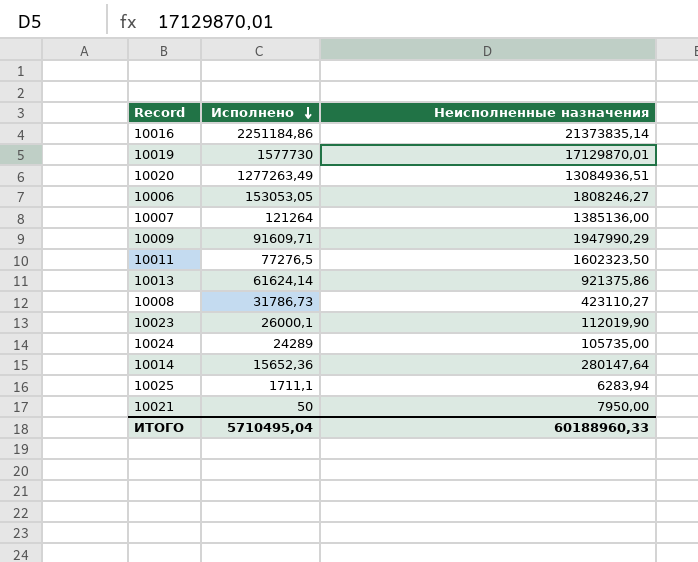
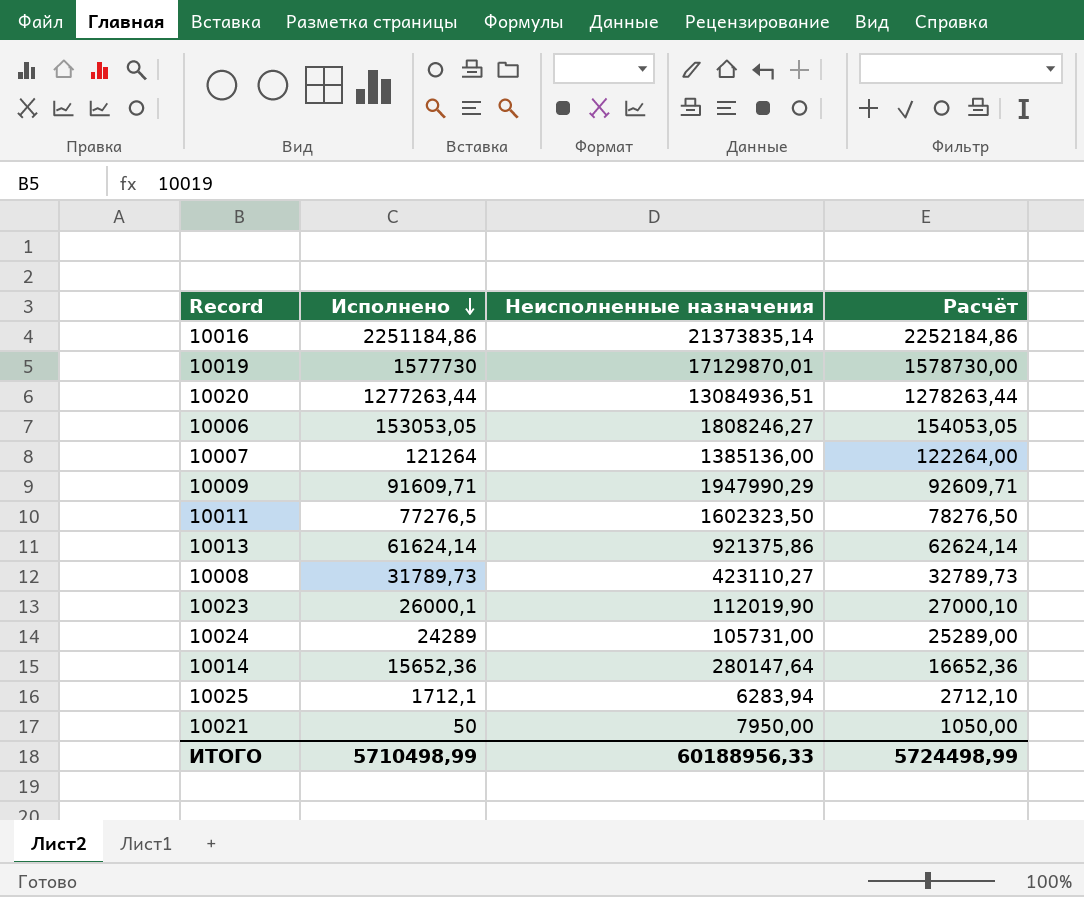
column Расчёт | formula: none -> [Исполнено] + 1000
10020 | Исполнено: 1277263,49 -> 1277263,44
10008 | Исполнено: 31786,73 -> 31789,73
10024 | Неисполненные назначения: 105735,00 -> 105731,00
10025 | Исполнено: 1711,1 -> 1712,1
ИТОГО | Исполнено: 5710495,04 -> 5710498,99
ИТОГО | Неисполненные назначения: 60188960,33 -> 60188956,33

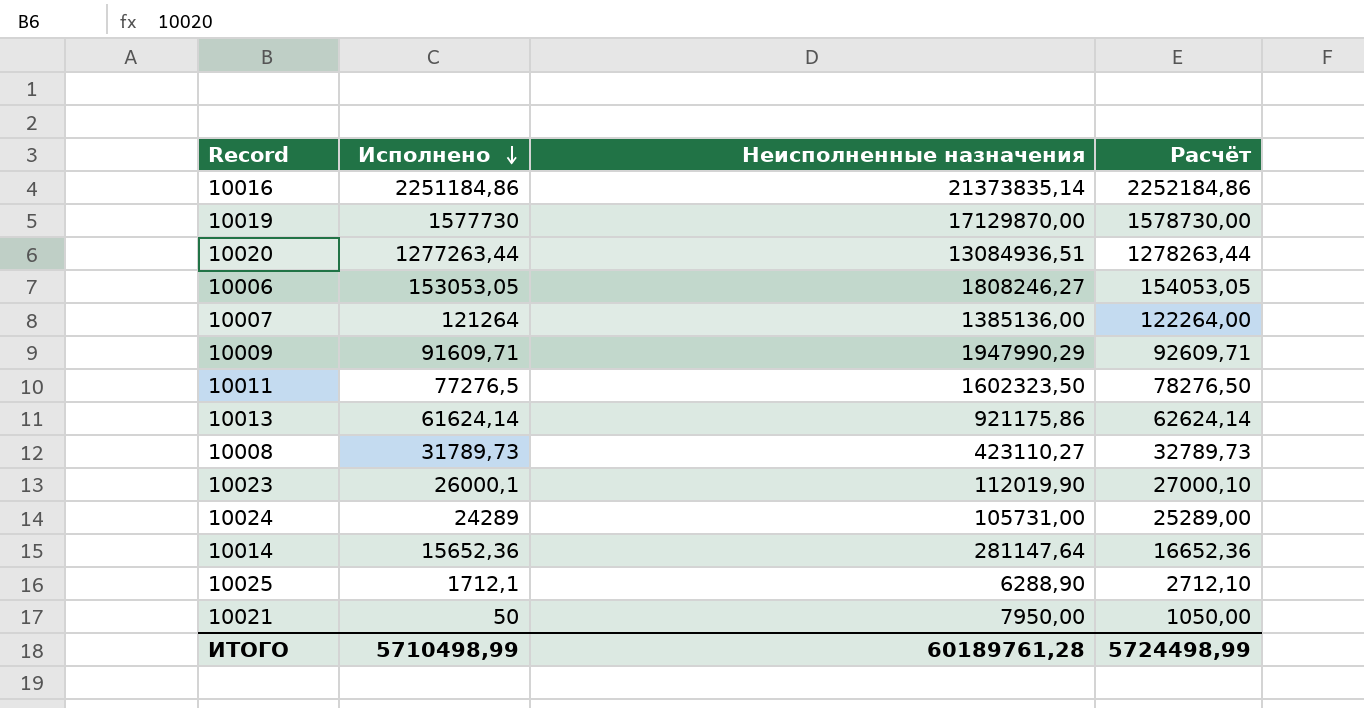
10019 | Неисполненные назначения: 17129870,01 -> 17129870,00
10013 | Неисполненные назначения: 921375,86 -> 921175,86
10014 | Неисполненные назначения: 280147,64 -> 281147,64
10025 | Неисполненные назначения: 6283,94 -> 6288,90
ИТОГО | Неисполненные назначения: 60188956,33 -> 60189761,28

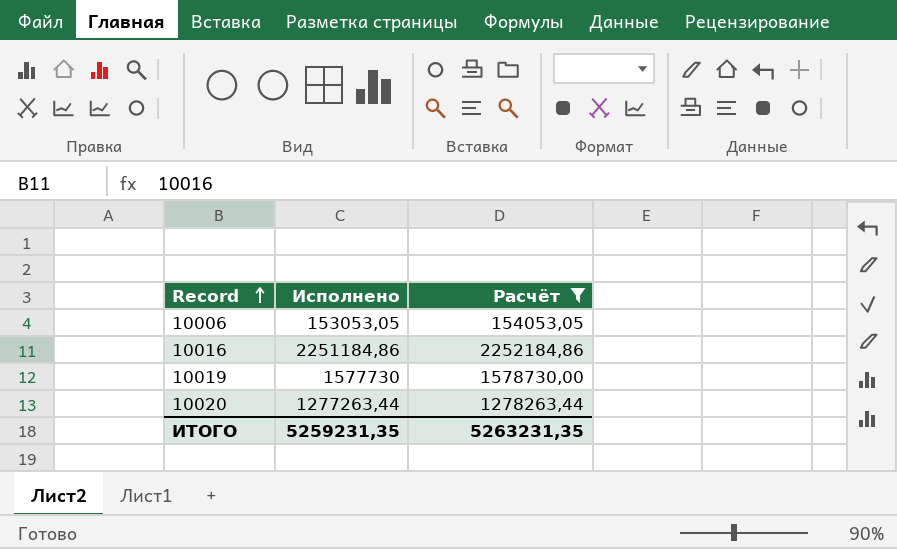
filter: none -> Расчёт >= 154053,05
row order: Исполнено descending -> Record ascending
column Неисполненные назначения | position: 3 -> none
ИТОГО | Исполнено: 5710498,99 -> 5259231,35
ИТОГО | Расчёт: 5724498,99 -> 5263231,35

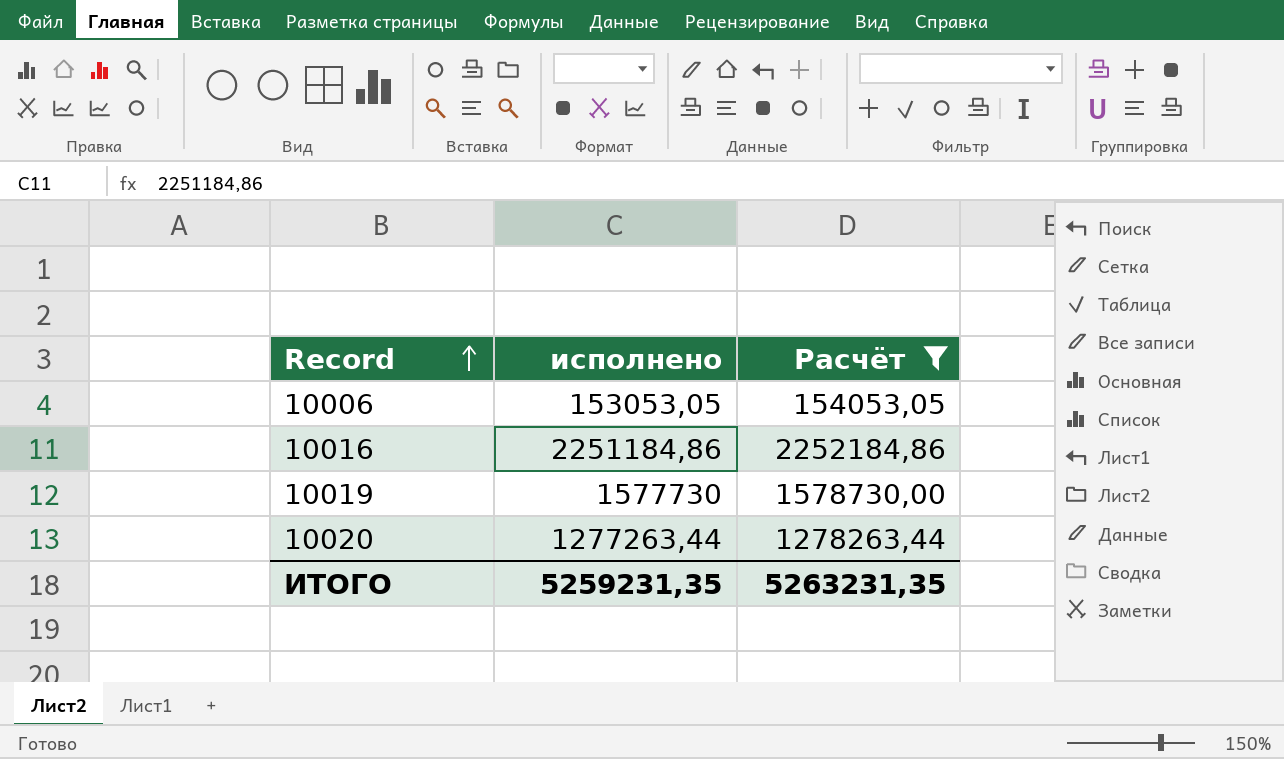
column name: Исполнено -> исполнено

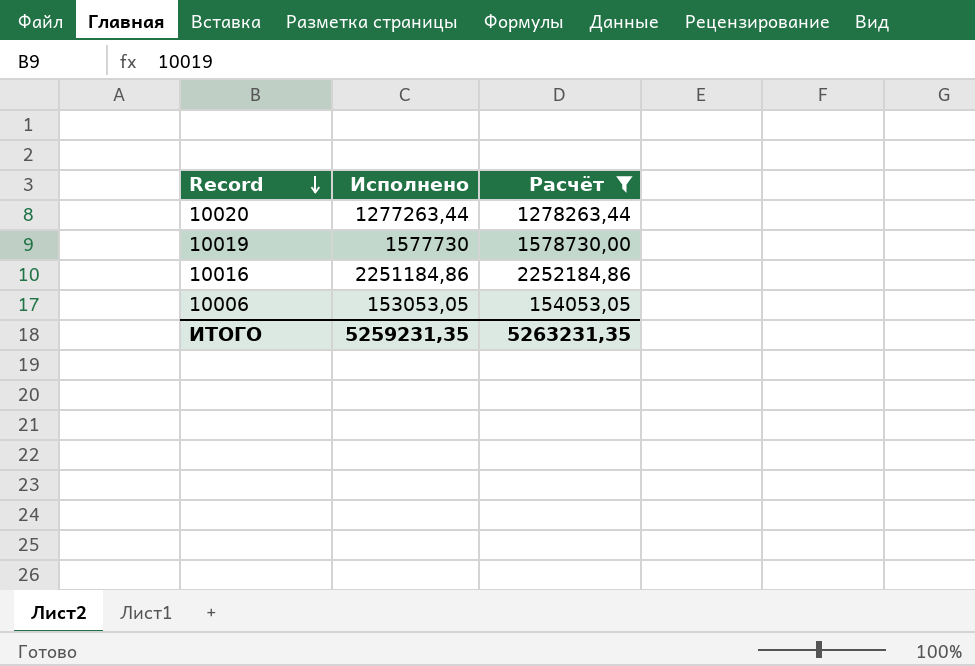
row order: Record ascending -> Record descending
column name: исполнено -> Исполнено

